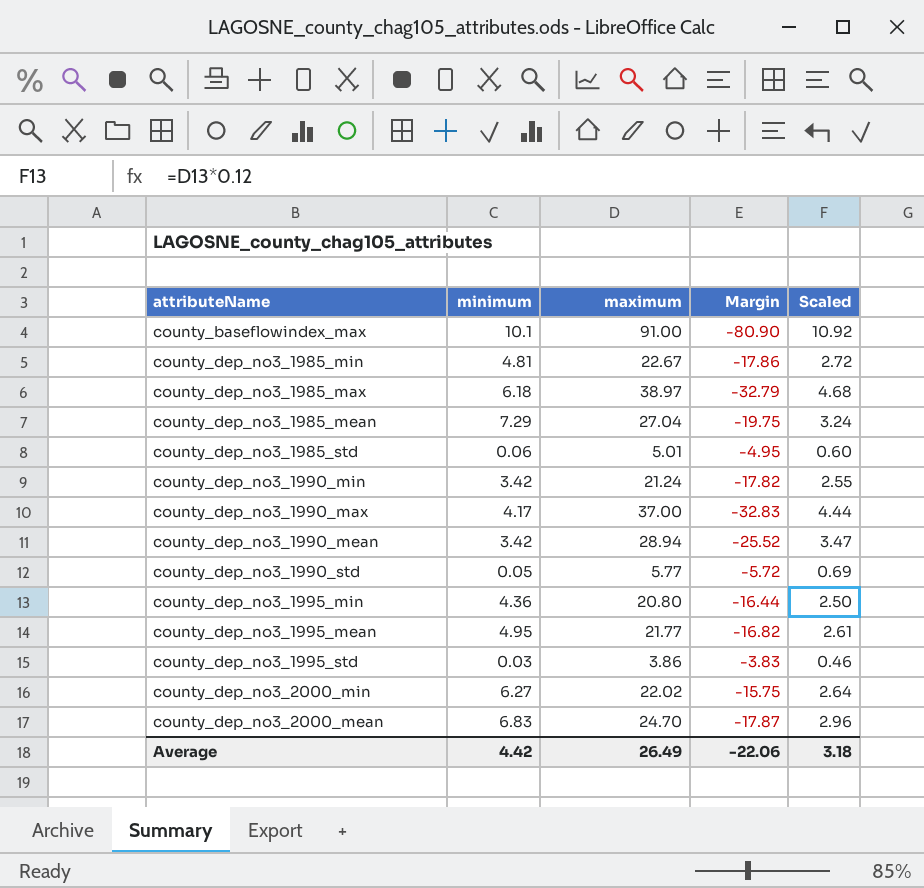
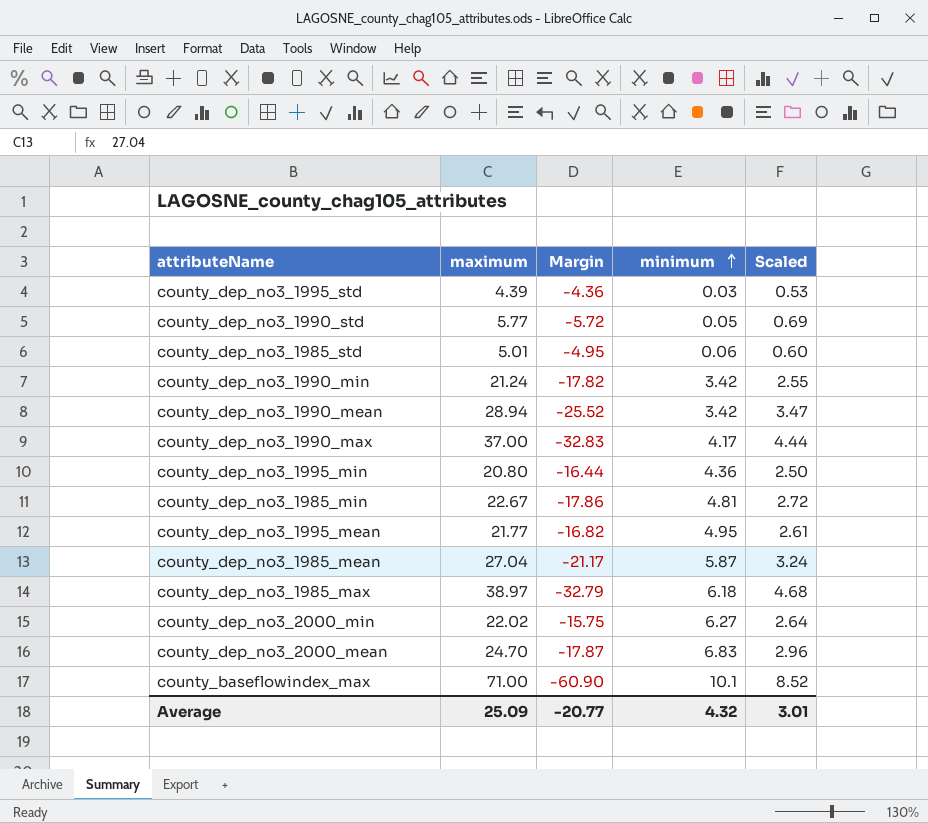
row order: none -> minimum ascending
column minimum | position: 2 -> 4
county_dep_no3_1995_std | maximum: 3.86 -> 4.39
county_dep_no3_1995_std | Margin: -3.83 -> -4.36
county_dep_no3_1995_std | Scaled: 0.46 -> 0.53
county_dep_no3_1985_mean | Margin: -19.75 -> -21.17
county_dep_no3_1985_mean | minimum: 7.29 -> 5.87
county_baseflowindex_max | maximum: 91.00 -> 71.00
county_baseflowindex_max | Margin: -80.90 -> -60.90
county_baseflowindex_max | Scaled: 10.92 -> 8.52
Average | maximum: 26.49 -> 25.09
Average | Margin: -22.06 -> -20.77
Average | minimum: 4.42 -> 4.32
Average | Scaled: 3.18 -> 3.01

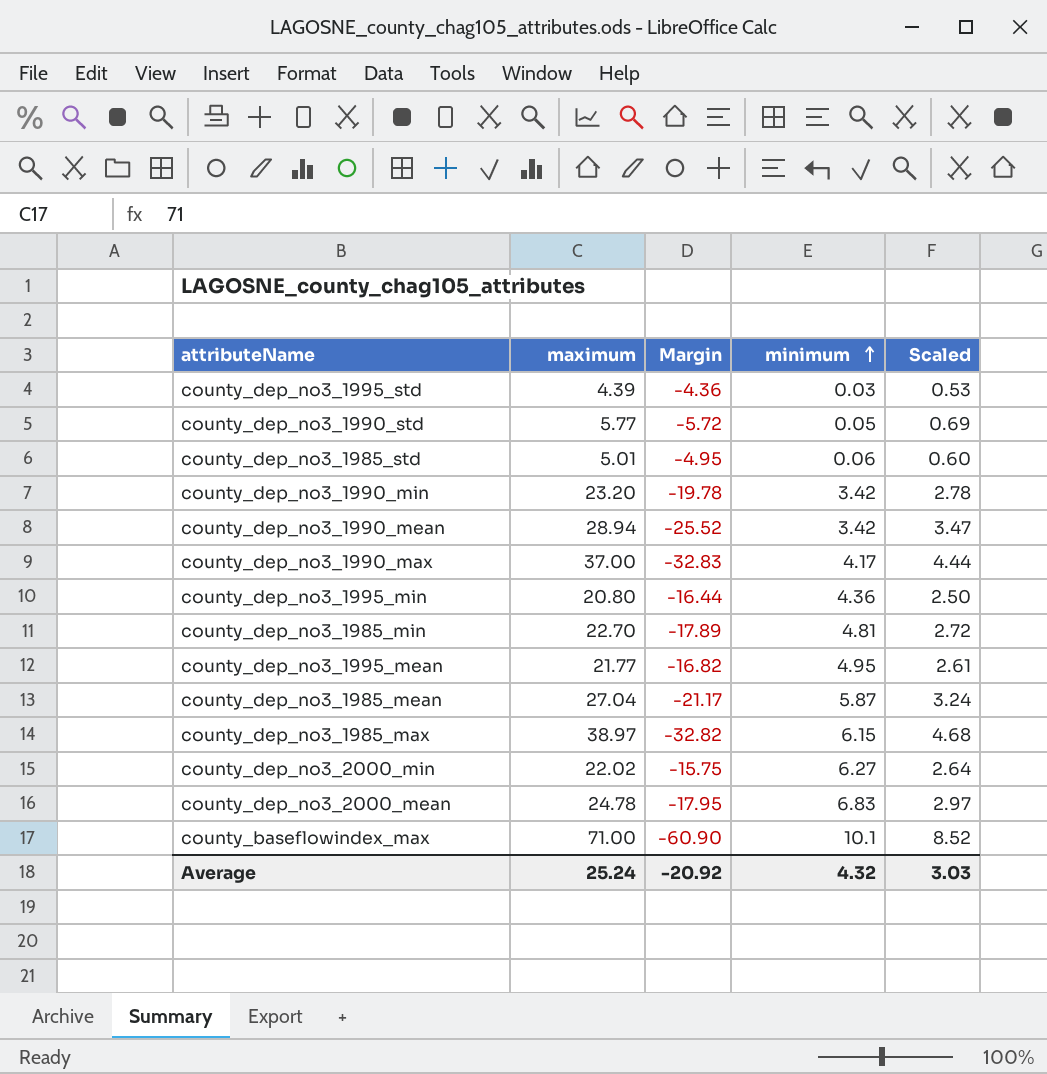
county_dep_no3_1990_min | maximum: 21.24 -> 23.20
county_dep_no3_1990_min | Margin: -17.82 -> -19.78
county_dep_no3_1990_min | Scaled: 2.55 -> 2.78
county_dep_no3_1985_min | maximum: 22.67 -> 22.70
county_dep_no3_1985_min | Margin: -17.86 -> -17.89
county_dep_no3_1985_max | Margin: -32.79 -> -32.82
county_dep_no3_1985_max | minimum: 6.18 -> 6.15
county_dep_no3_2000_mean | maximum: 24.70 -> 24.78
county_dep_no3_2000_mean | Margin: -17.87 -> -17.95
county_dep_no3_2000_mean | Scaled: 2.96 -> 2.97
Average | maximum: 25.09 -> 25.24
Average | Margin: -20.77 -> -20.92
Average | Scaled: 3.01 -> 3.03

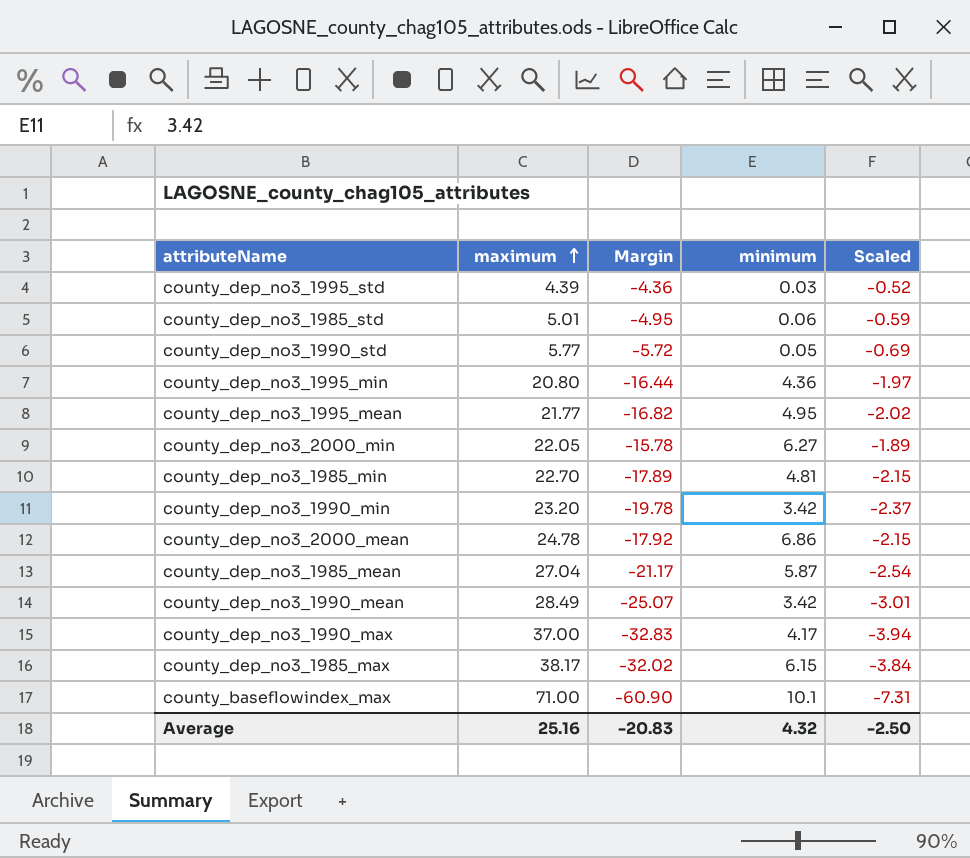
row order: minimum ascending -> maximum ascending
column Scaled | formula: [maximum] * 0.12 -> [Margin] * 0.12
county_dep_no3_2000_min | maximum: 22.02 -> 22.05
county_dep_no3_2000_min | Margin: -15.75 -> -15.78
county_dep_no3_2000_mean | Margin: -17.95 -> -17.92
county_dep_no3_2000_mean | minimum: 6.83 -> 6.86
county_dep_no3_1990_mean | maximum: 28.94 -> 28.49
county_dep_no3_1990_mean | Margin: -25.52 -> -25.07
county_dep_no3_1985_max | maximum: 38.97 -> 38.17
county_dep_no3_1985_max | Margin: -32.82 -> -32.02
Average | maximum: 25.24 -> 25.16
Average | Margin: -20.92 -> -20.83
Average | Scaled: 3.03 -> -2.50

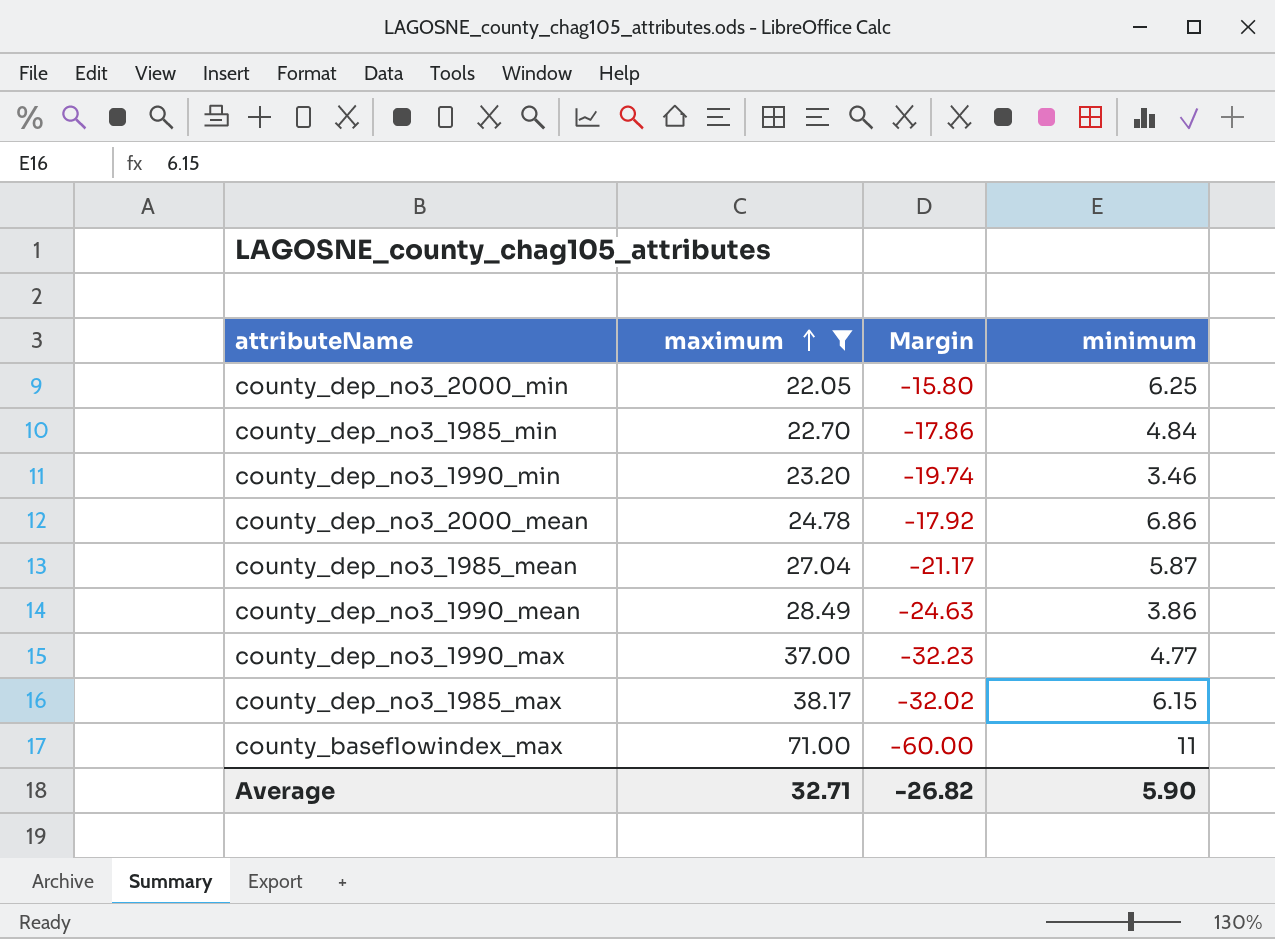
filter: none -> maximum >= 22.05
column Scaled | formula: [Margin] * 0.12 -> none
county_dep_no3_2000_min | Margin: -15.78 -> -15.80
county_dep_no3_2000_min | minimum: 6.27 -> 6.25
county_dep_no3_1985_min | Margin: -17.89 -> -17.86
county_dep_no3_1985_min | minimum: 4.81 -> 4.84
county_dep_no3_1990_min | Margin: -19.78 -> -19.74
county_dep_no3_1990_min | minimum: 3.42 -> 3.46
county_dep_no3_1990_mean | Margin: -25.07 -> -24.63
county_dep_no3_1990_mean | minimum: 3.42 -> 3.86
county_dep_no3_1990_max | Margin: -32.83 -> -32.23
county_dep_no3_1990_max | minimum: 4.17 -> 4.77
county_baseflowindex_max | Margin: -60.90 -> -60.00
county_baseflowindex_max | minimum: 10.1 -> 11
Average | maximum: 25.16 -> 32.71
Average | Margin: -20.83 -> -26.82
Average | minimum: 4.32 -> 5.90

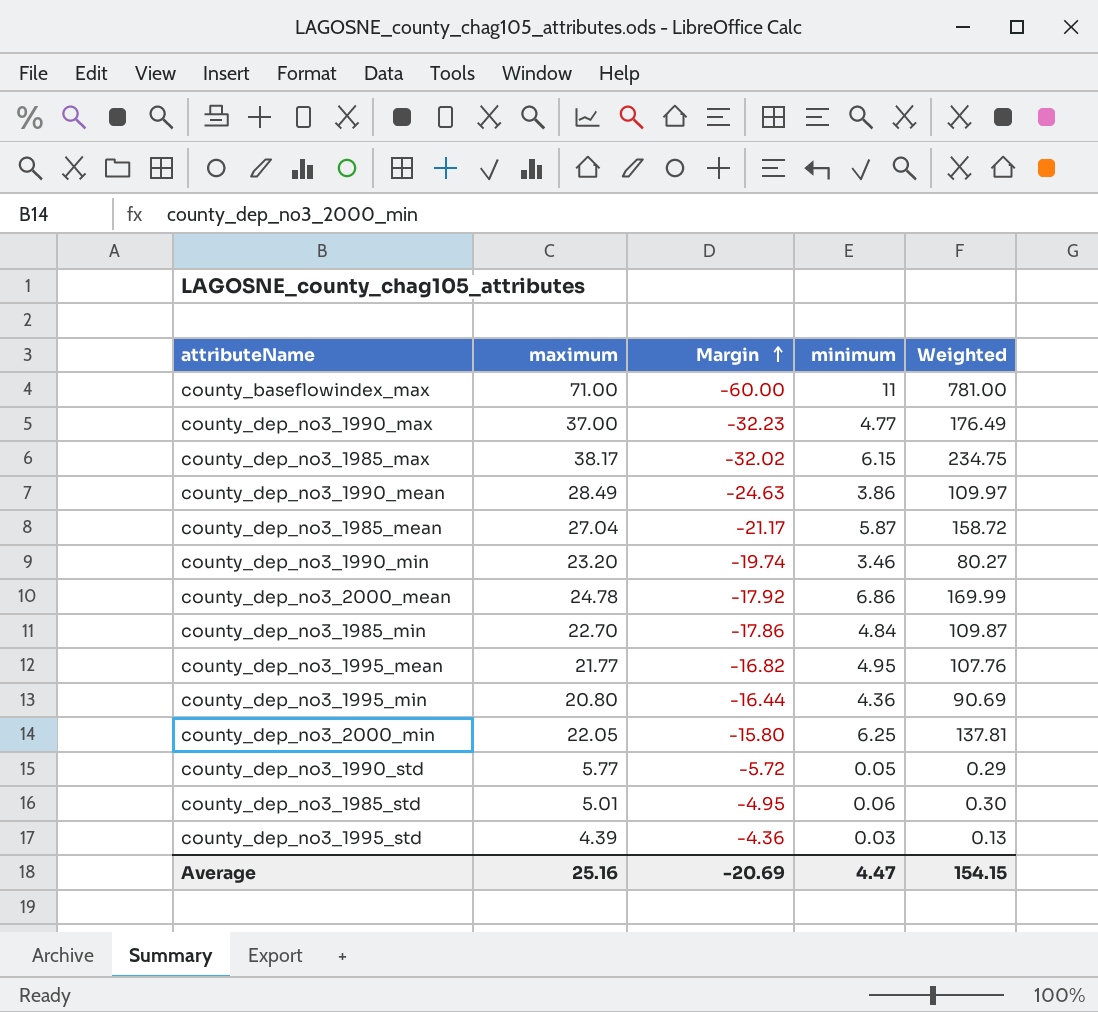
filter: maximum >= 22.05 -> none
row order: maximum ascending -> Margin ascending
column Weighted | formula: none -> [maximum] * [minimum]
Average | maximum: 32.71 -> 25.16
Average | Margin: -26.82 -> -20.69
Average | minimum: 5.90 -> 4.47

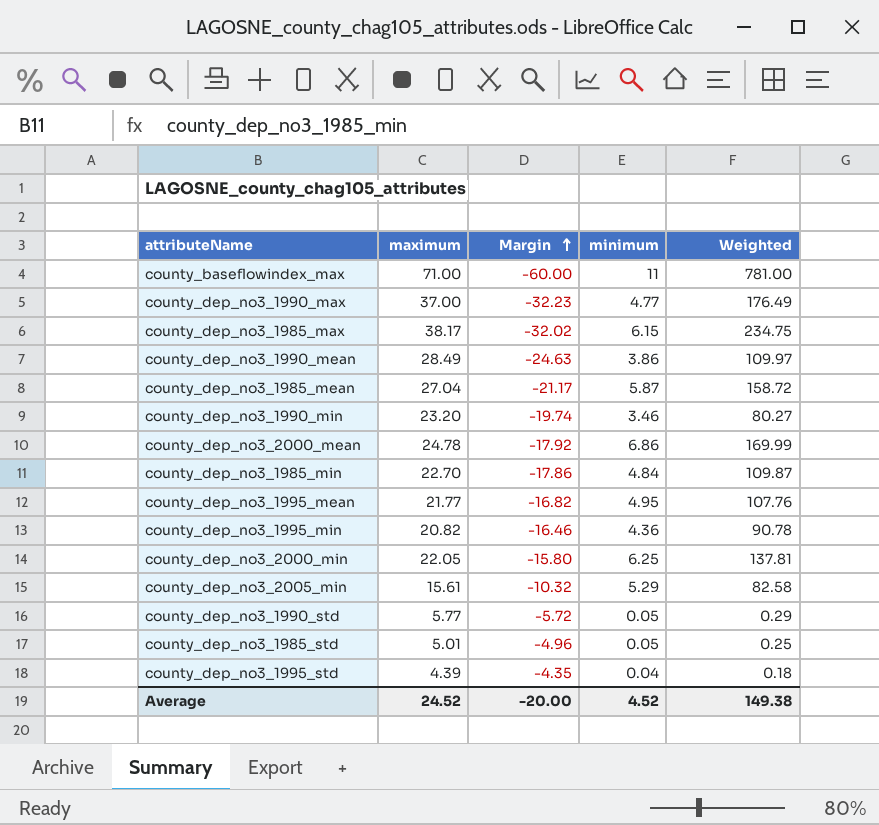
county_dep_no3_1995_min | maximum: 20.80 -> 20.82
county_dep_no3_1995_min | Margin: -16.44 -> -16.46
county_dep_no3_1995_min | Weighted: 90.69 -> 90.78
row county_dep_no3_2005_min: none -> 15.61 | -10.32 | 5.29 | 82.58
county_dep_no3_1985_std | Margin: -4.95 -> -4.96
county_dep_no3_1985_std | minimum: 0.06 -> 0.05
county_dep_no3_1985_std | Weighted: 0.30 -> 0.25
county_dep_no3_1995_std | Margin: -4.36 -> -4.35
county_dep_no3_1995_std | minimum: 0.03 -> 0.04
county_dep_no3_1995_std | Weighted: 0.13 -> 0.18
Average | maximum: 25.16 -> 24.52
Average | Margin: -20.69 -> -20.00
Average | minimum: 4.47 -> 4.52
Average | Weighted: 154.15 -> 149.38

